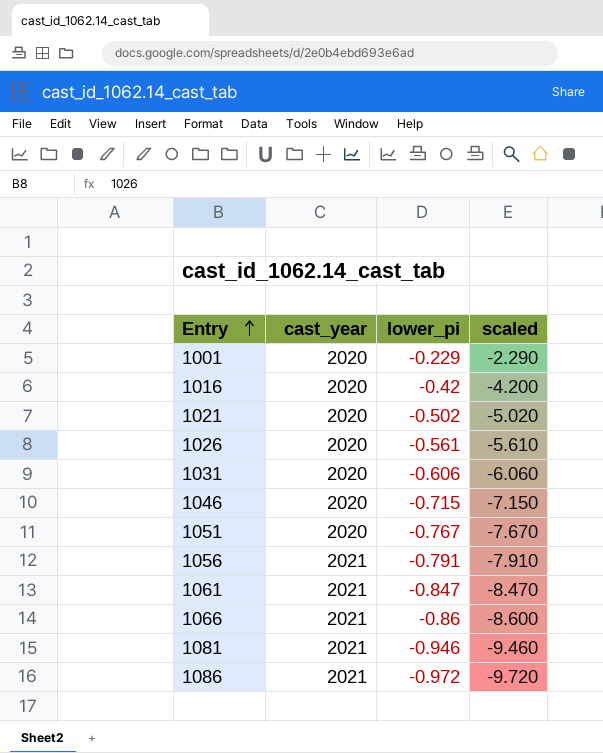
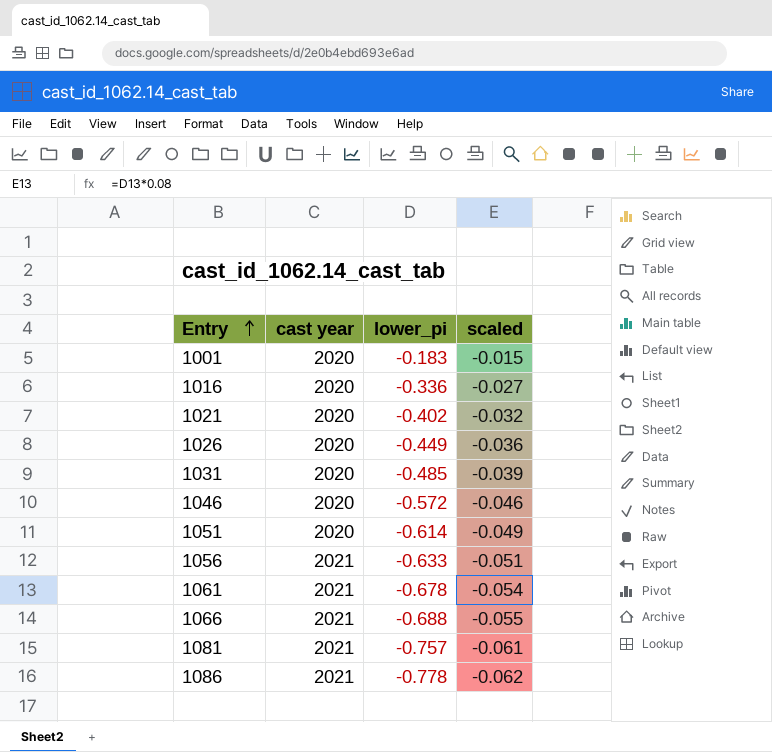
column name: cast_year -> cast year
column scaled | formula: [lower_pi] * 10 -> [lower_pi] * 0.08
1001 | lower_pi: -0.229 -> -0.183
1016 | lower_pi: -0.42 -> -0.336
1021 | lower_pi: -0.502 -> -0.402
1026 | lower_pi: -0.561 -> -0.449
1031 | lower_pi: -0.606 -> -0.485
1046 | lower_pi: -0.715 -> -0.572
1051 | lower_pi: -0.767 -> -0.614
1056 | lower_pi: -0.791 -> -0.633
1061 | lower_pi: -0.847 -> -0.678
1066 | lower_pi: -0.86 -> -0.688
1081 | lower_pi: -0.946 -> -0.757
1086 | lower_pi: -0.972 -> -0.778

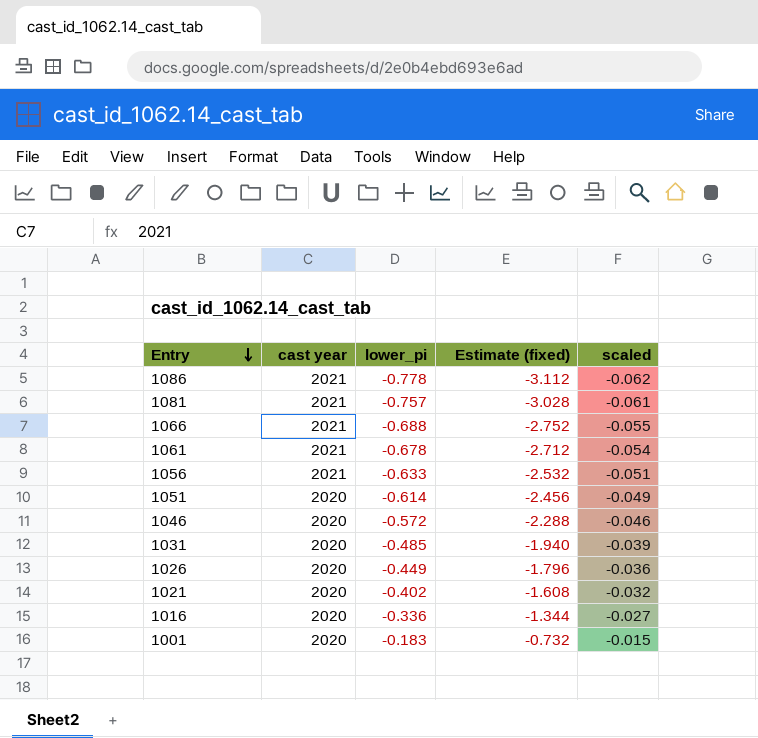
row order: Entry ascending -> Entry descending
column Estimate (fixed) | formula: none -> [lower_pi] * 4

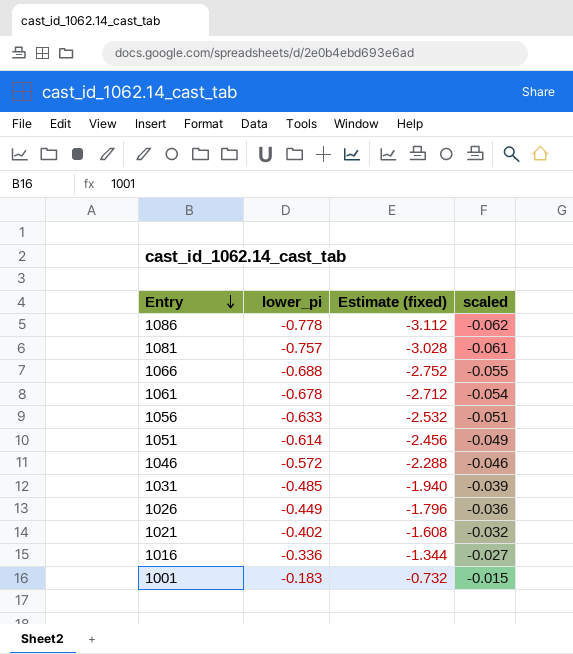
column cast year | position: 2 -> none

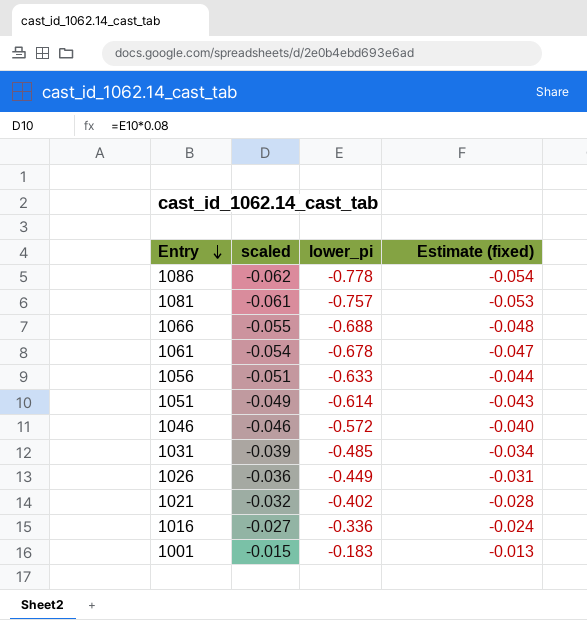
column scaled | position: 4 -> 2
column Estimate (fixed) | formula: [lower_pi] * 4 -> [lower_pi] * 0.07

